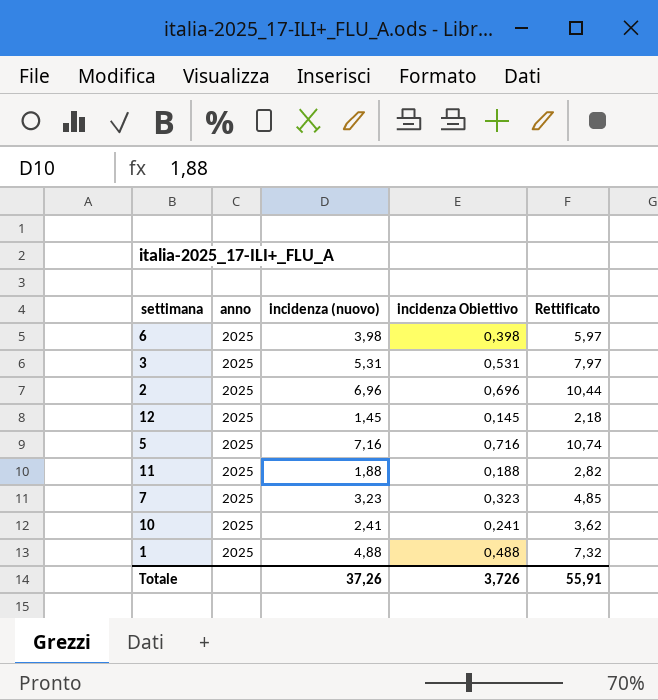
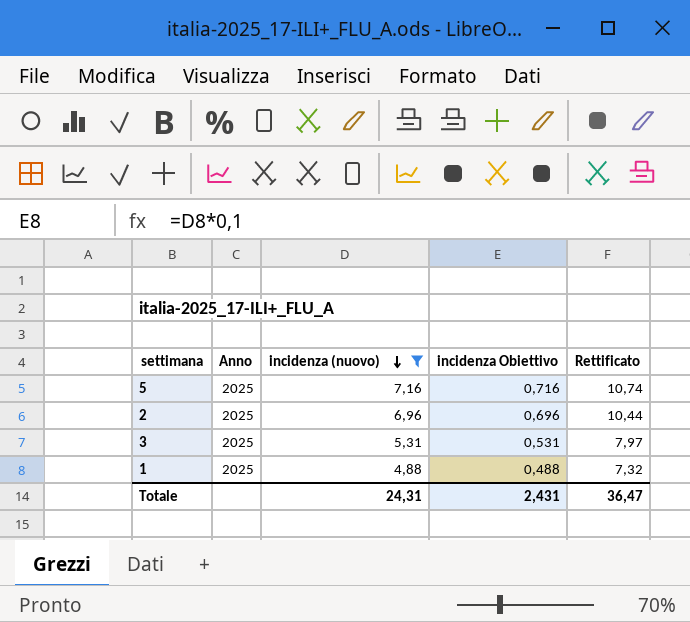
filter: none -> incidenza (nuovo) >= 4,88
row order: none -> incidenza (nuovo) descending
column name: anno -> Anno
Totale | incidenza (nuovo): 37,26 -> 24,31
Totale | incidenza Obiettivo: 3,726 -> 2,431
Totale | Rettificato: 55,91 -> 36,47

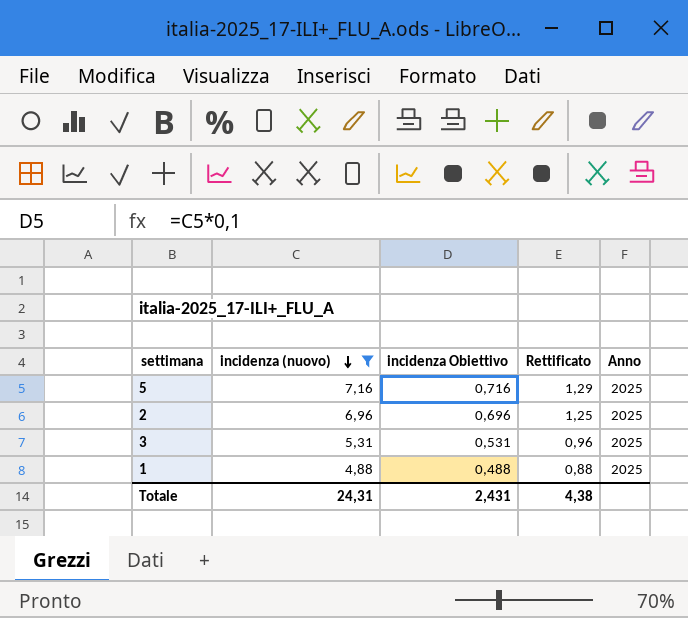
column Rettificato | formula: [incidenza (nuovo)] * 1,5 -> [incidenza (nuovo)] * 0,18
column Anno | position: 2 -> 5
Totale | Rettificato: 36,47 -> 4,38

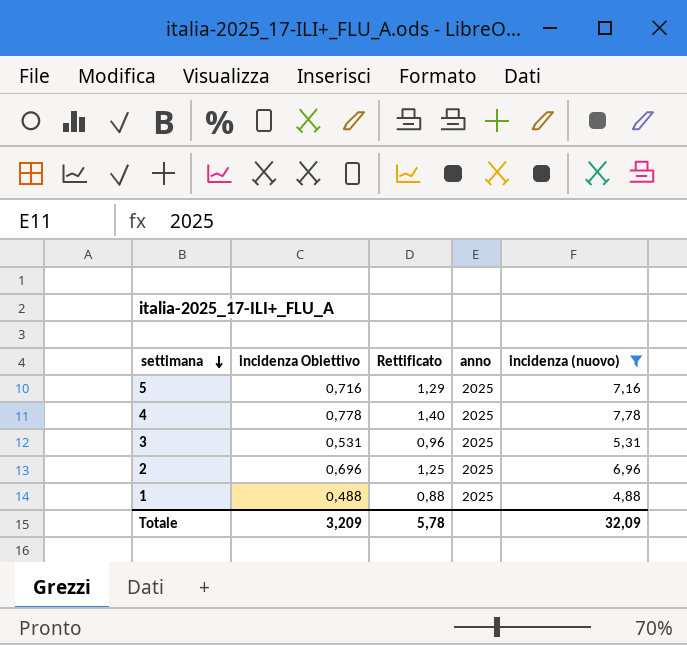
row order: incidenza (nuovo) descending -> settimana descending
column name: Anno -> anno
column incidenza (nuovo) | position: 2 -> 5
row 4: none -> 0,778 | 1,40 | 2025 | 7,78
Totale | incidenza Obiettivo: 2,431 -> 3,209
Totale | Rettificato: 4,38 -> 5,78
Totale | incidenza (nuovo): 24,31 -> 32,09

